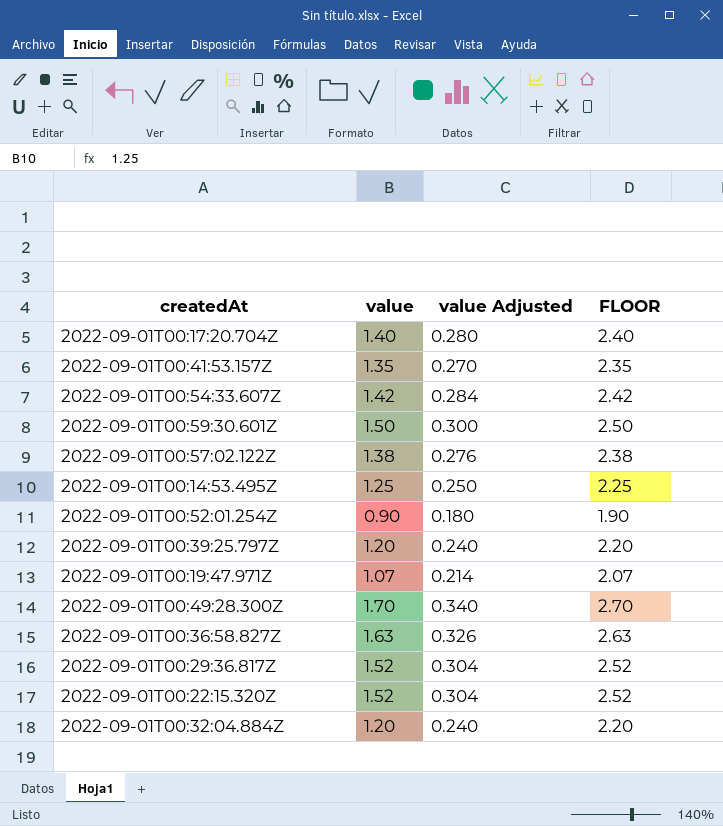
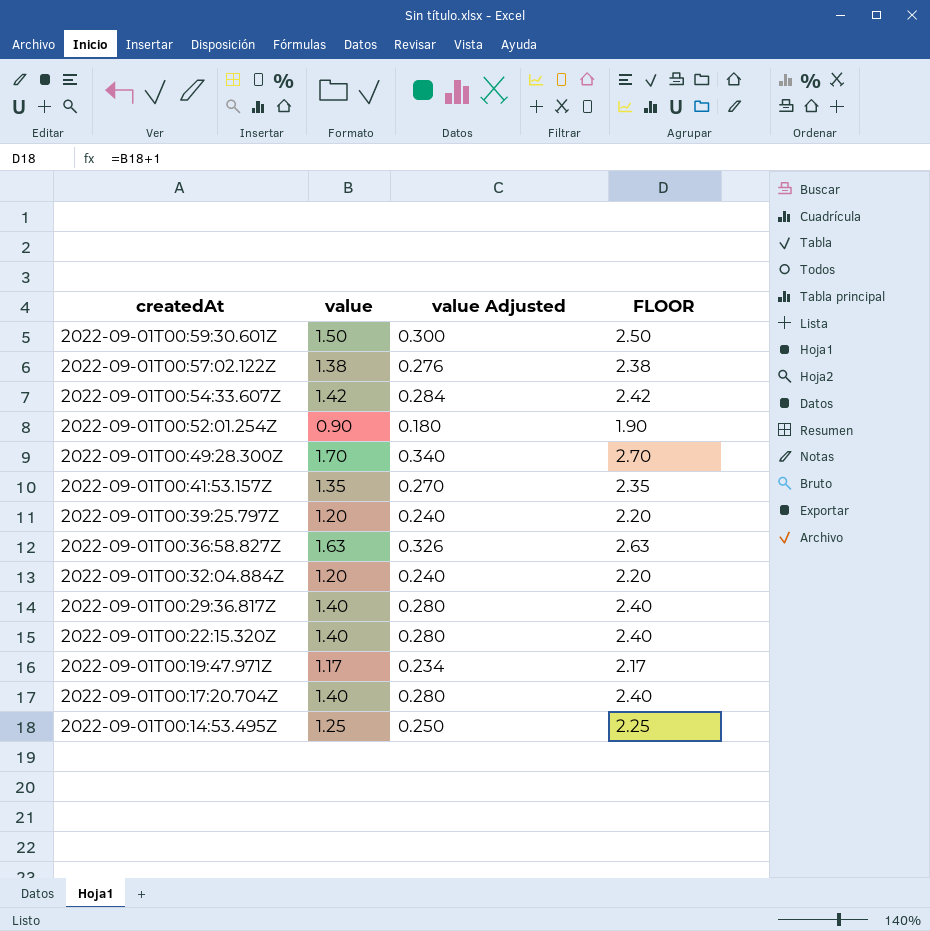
row order: none -> createdAt descending
2022-09-01T00:29:36.817Z | value: 1.52 -> 1.40
2022-09-01T00:29:36.817Z | value Adjusted: 0.304 -> 0.280
2022-09-01T00:29:36.817Z | FLOOR: 2.52 -> 2.40
2022-09-01T00:22:15.320Z | value: 1.52 -> 1.40
2022-09-01T00:22:15.320Z | value Adjusted: 0.304 -> 0.280
2022-09-01T00:22:15.320Z | FLOOR: 2.52 -> 2.40
2022-09-01T00:19:47.971Z | value: 1.07 -> 1.17
2022-09-01T00:19:47.971Z | value Adjusted: 0.214 -> 0.234
2022-09-01T00:19:47.971Z | FLOOR: 2.07 -> 2.17

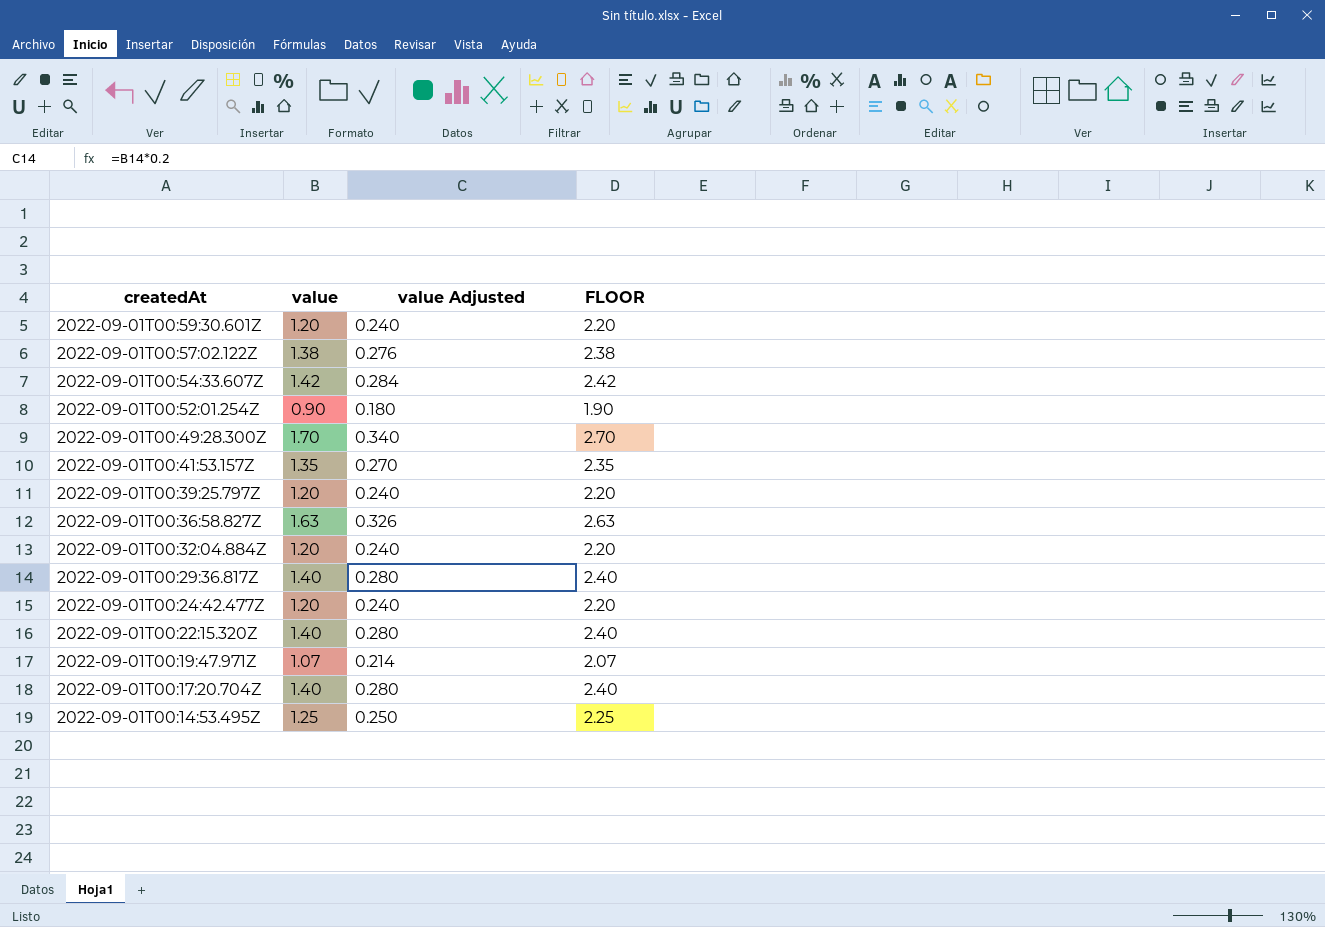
2022-09-01T00:59:30.601Z | value: 1.50 -> 1.20
2022-09-01T00:59:30.601Z | value Adjusted: 0.300 -> 0.240
2022-09-01T00:59:30.601Z | FLOOR: 2.50 -> 2.20
row 2022-09-01T00:24:42.477Z: none -> 1.20 | 0.240 | 2.20
2022-09-01T00:19:47.971Z | value: 1.17 -> 1.07
2022-09-01T00:19:47.971Z | value Adjusted: 0.234 -> 0.214
2022-09-01T00:19:47.971Z | FLOOR: 2.17 -> 2.07

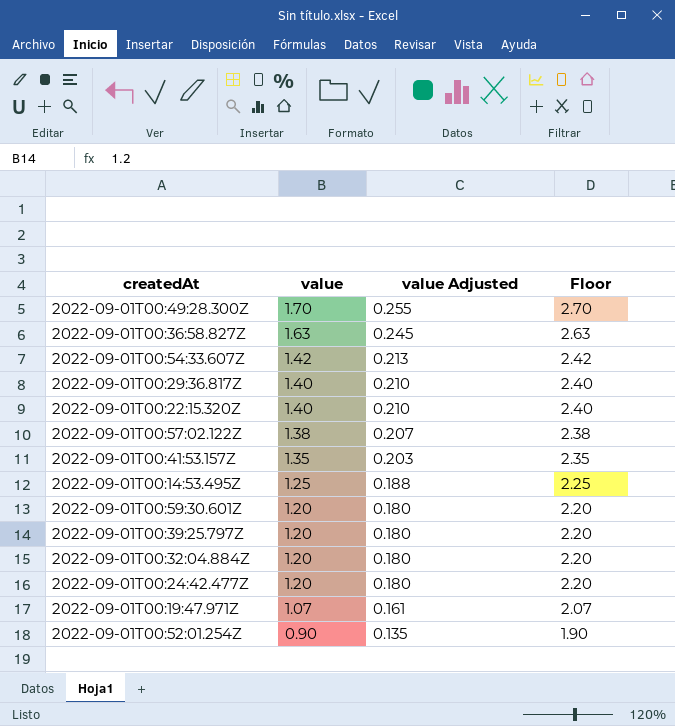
row order: createdAt descending -> value descending
column value Adjusted | formula: [value] * 0.2 -> [value] * 0.15
column name: FLOOR -> Floor
row 2022-09-01T00:17:20.704Z: 1.40 | 0.280 | 2.40 -> none

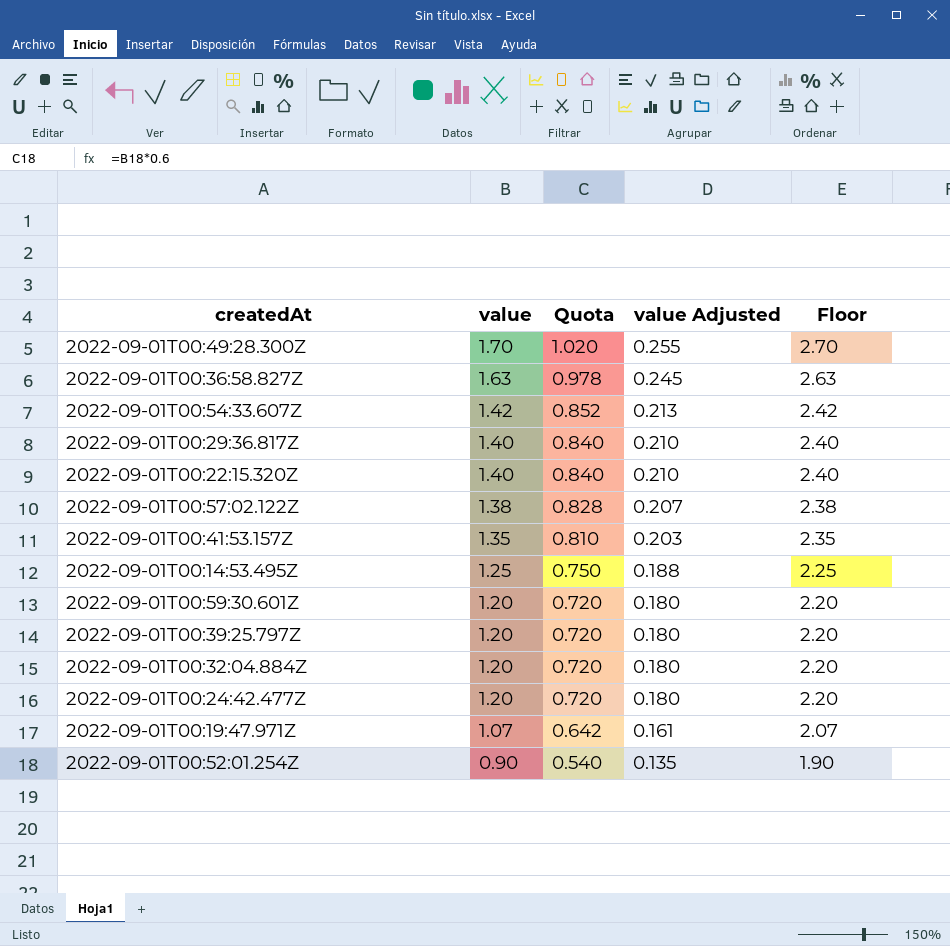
column Quota | formula: none -> [value] * 0.6

